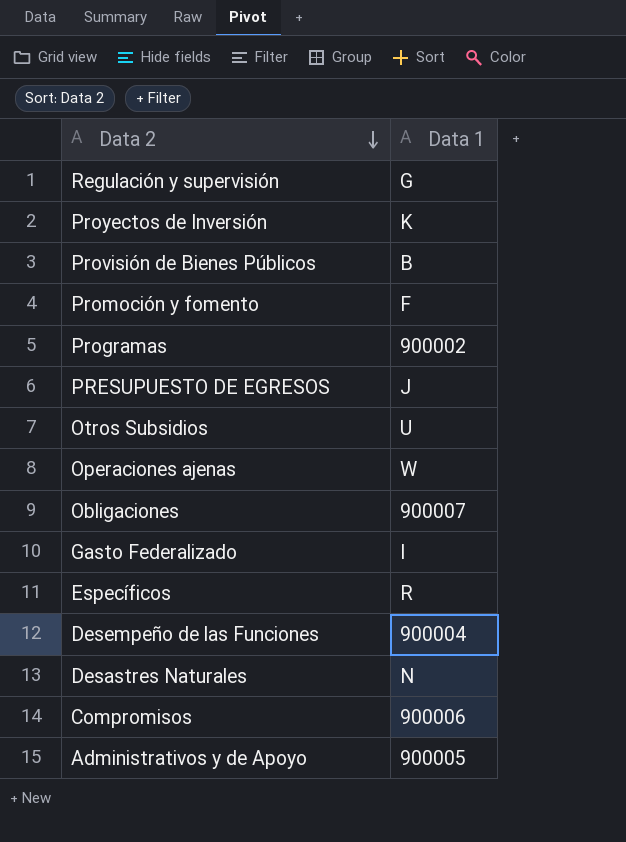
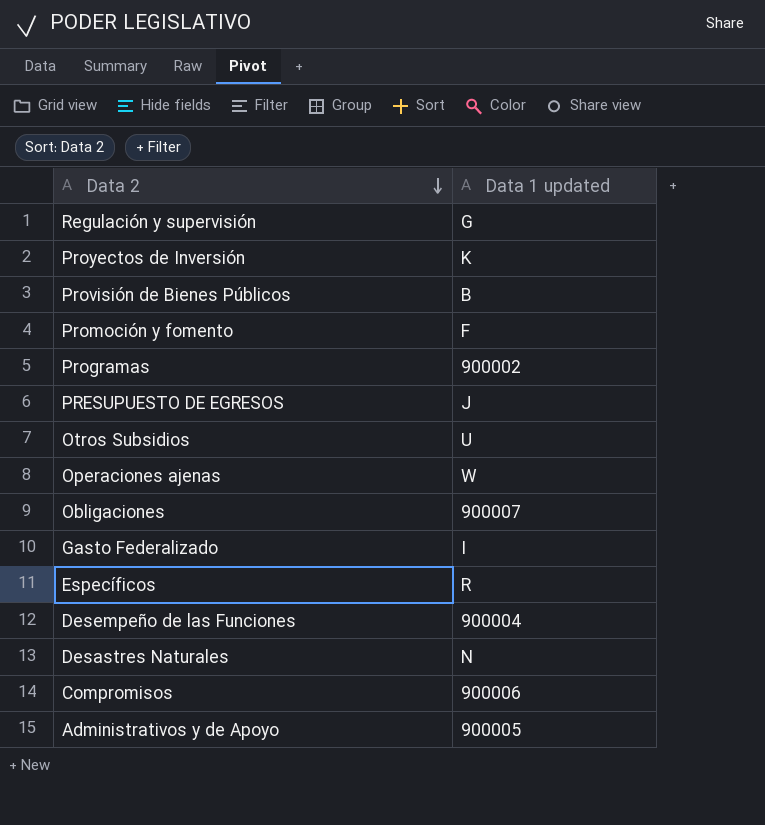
column name: Data 1 -> Data 1 updated

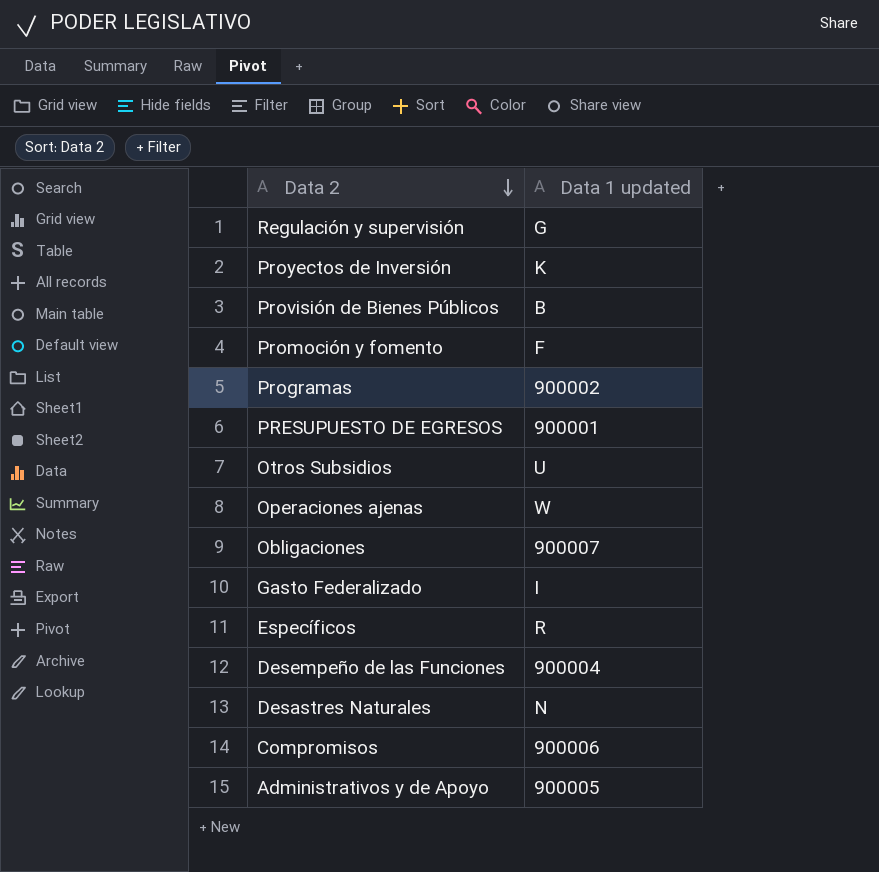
PRESUPUESTO DE EGRESOS | Data 1 updated: J -> 900001

